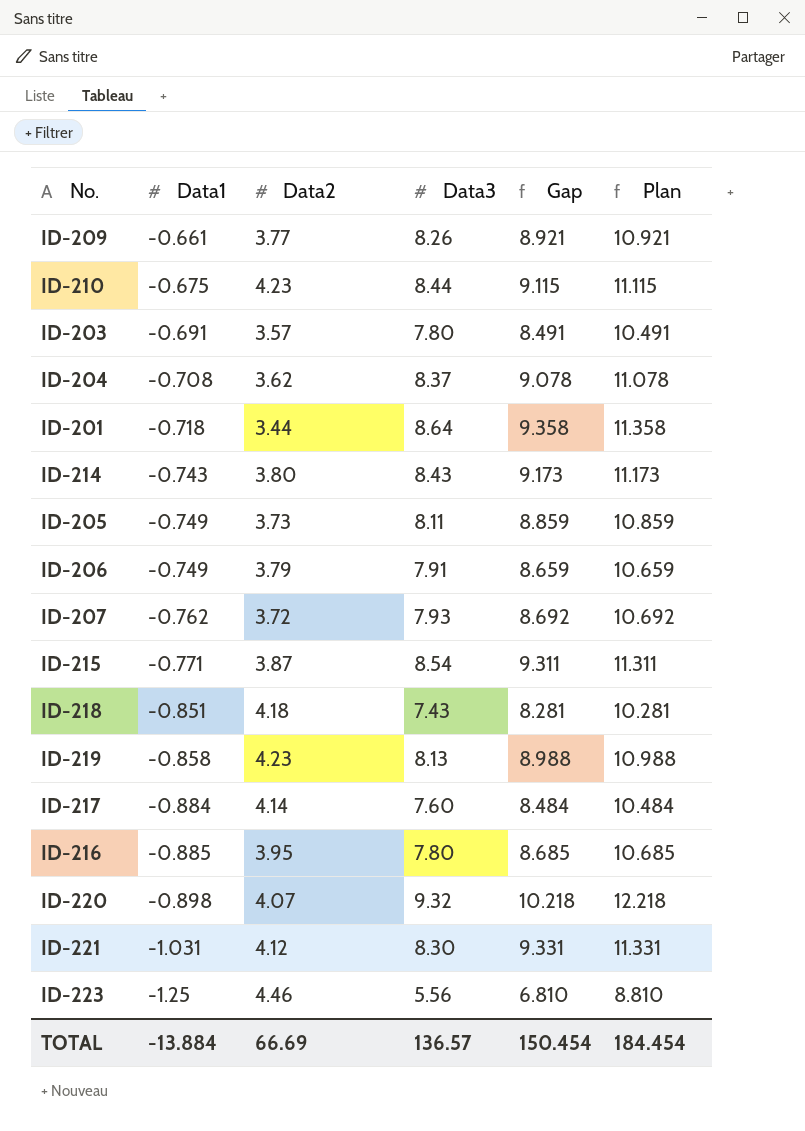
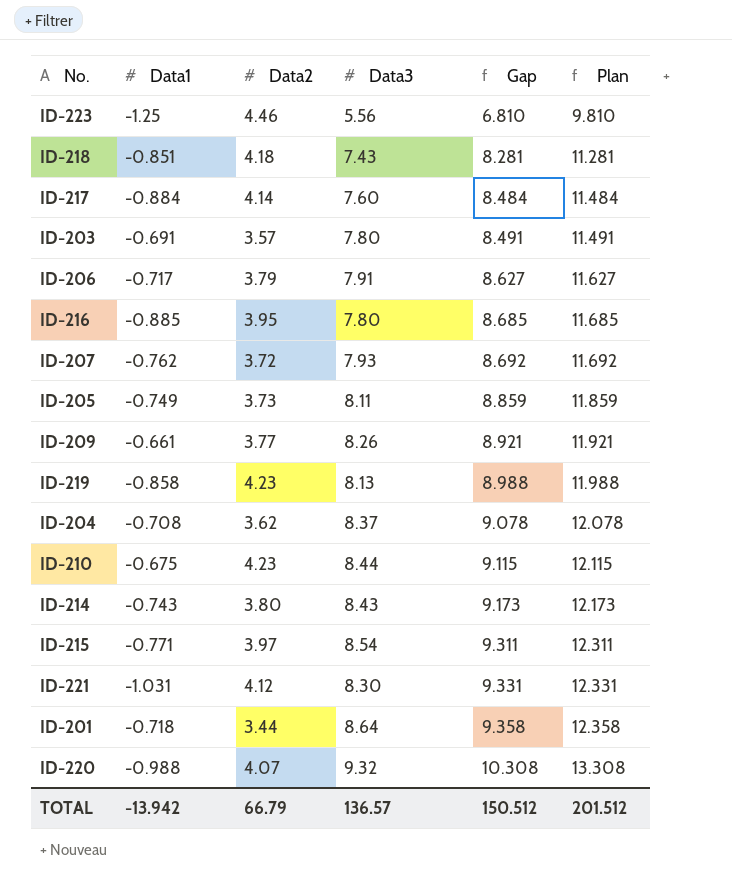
row order: Data1 descending -> Gap ascending
column Plan | formula: [Gap] + 2 -> [Gap] + 3
ID-206 | Data1: -0.749 -> -0.717
ID-206 | Gap: 8.659 -> 8.627
ID-215 | Data2: 3.87 -> 3.97
ID-220 | Data1: -0.898 -> -0.988
ID-220 | Gap: 10.218 -> 10.308
TOTAL | Data1: -13.884 -> -13.942
TOTAL | Data2: 66.69 -> 66.79
TOTAL | Gap: 150.454 -> 150.512
TOTAL | Plan: 184.454 -> 201.512

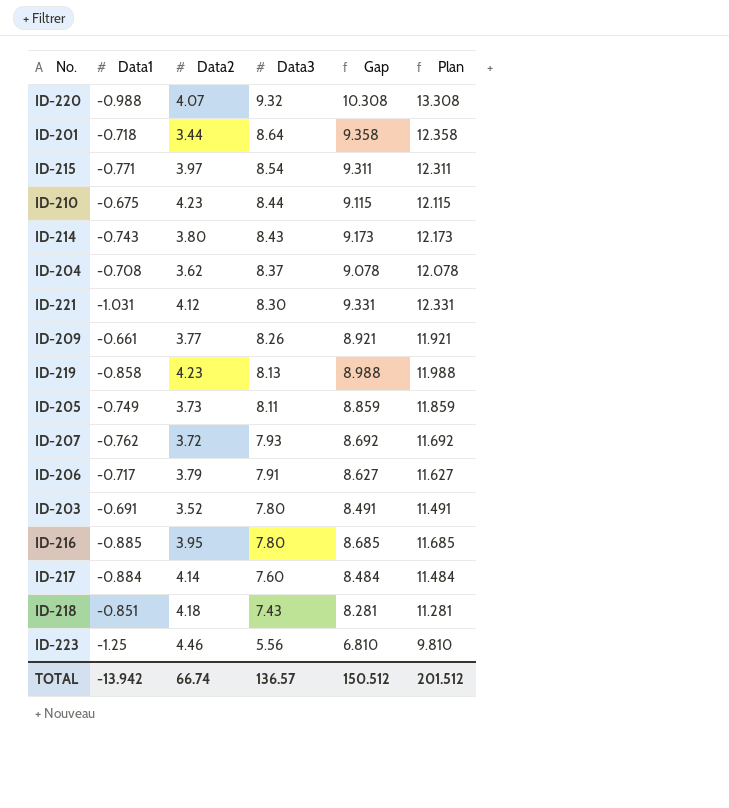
row order: Gap ascending -> Data3 descending
ID-203 | Data2: 3.57 -> 3.52
TOTAL | Data2: 66.79 -> 66.74

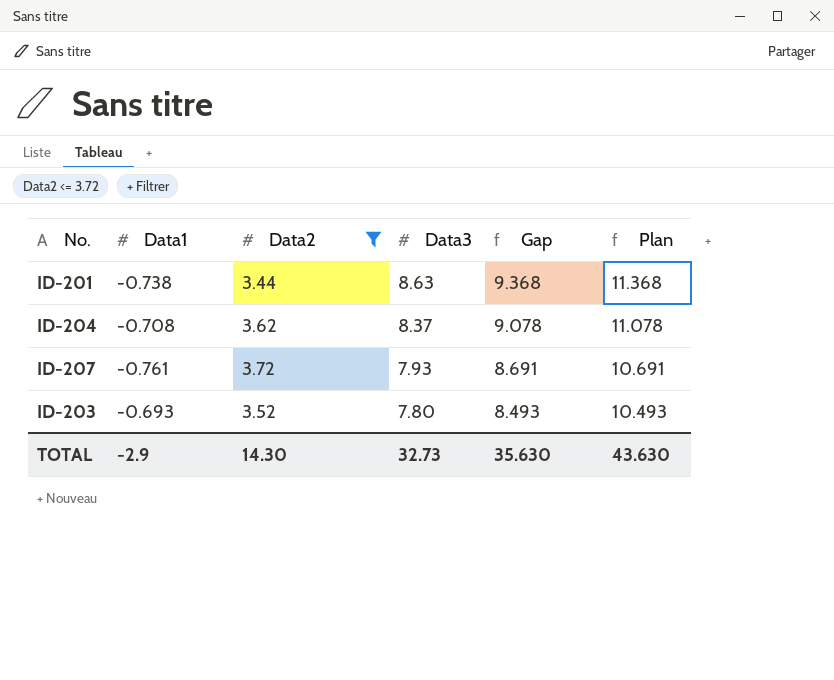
filter: none -> Data2 <= 3.72
column Plan | formula: [Gap] + 3 -> [Gap] + 2
ID-201 | Data1: -0.718 -> -0.738
ID-201 | Data3: 8.64 -> 8.63
ID-201 | Gap: 9.358 -> 9.368
ID-207 | Data1: -0.762 -> -0.761
ID-207 | Gap: 8.692 -> 8.691
ID-203 | Data1: -0.691 -> -0.693
ID-203 | Gap: 8.491 -> 8.493
TOTAL | Data1: -13.942 -> -2.9
TOTAL | Data2: 66.74 -> 14.30
TOTAL | Data3: 136.57 -> 32.73
TOTAL | Gap: 150.512 -> 35.630
TOTAL | Plan: 201.512 -> 43.630

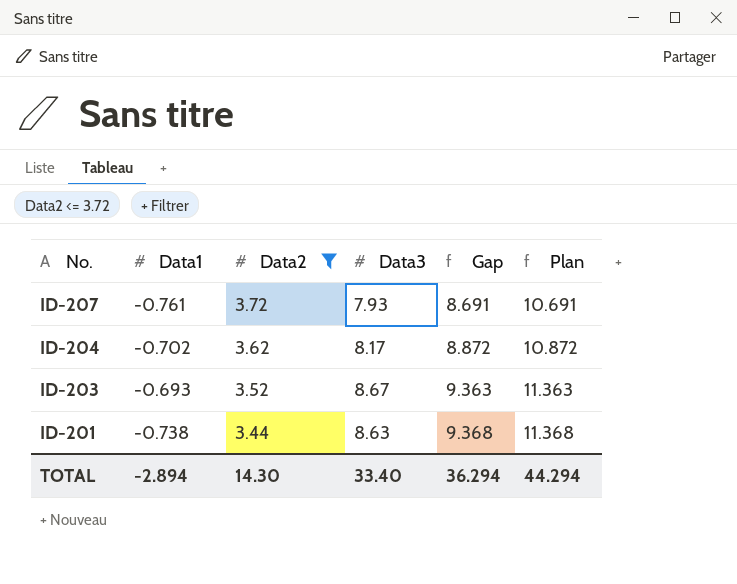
row order: Data3 descending -> No. descending
ID-204 | Data1: -0.708 -> -0.702
ID-204 | Data3: 8.37 -> 8.17
ID-204 | Gap: 9.078 -> 8.872
ID-204 | Plan: 11.078 -> 10.872
ID-203 | Data3: 7.80 -> 8.67
ID-203 | Gap: 8.493 -> 9.363
ID-203 | Plan: 10.493 -> 11.363
TOTAL | Data1: -2.9 -> -2.894
TOTAL | Data3: 32.73 -> 33.40
TOTAL | Gap: 35.630 -> 36.294
TOTAL | Plan: 43.630 -> 44.294

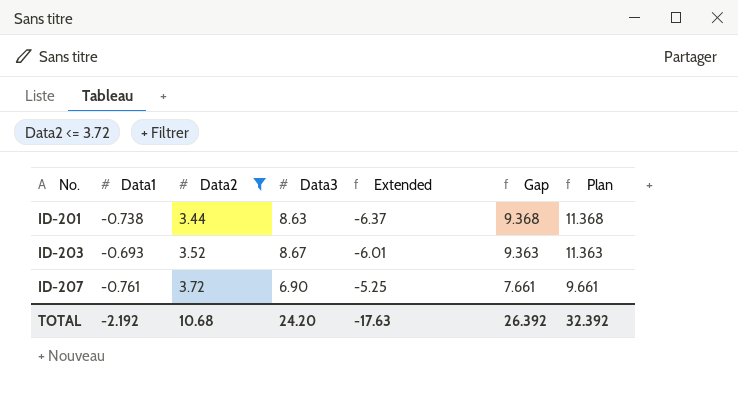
row order: No. descending -> No. ascending
column Extended | formula: none -> [Data1] * [Data3]
row ID-204: -0.702 | 3.62 | 8.17 | 8.872 | 10.872 -> none
ID-207 | Data3: 7.93 -> 6.90
ID-207 | Gap: 8.691 -> 7.661
ID-207 | Plan: 10.691 -> 9.661
TOTAL | Data1: -2.894 -> -2.192
TOTAL | Data2: 14.30 -> 10.68
TOTAL | Data3: 33.40 -> 24.20
TOTAL | Gap: 36.294 -> 26.392
TOTAL | Plan: 44.294 -> 32.392

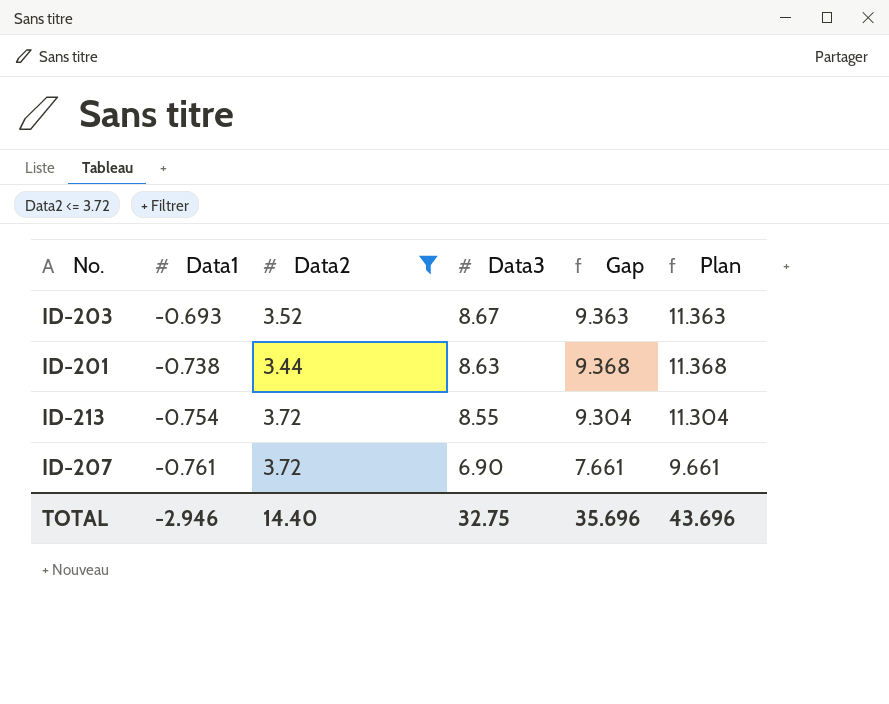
row order: No. ascending -> Data1 descending
column Extended | formula: [Data1] * [Data3] -> none
row ID-213: none -> -0.754 | 3.72 | 8.55 | 9.304 | 11.304
TOTAL | Data1: -2.192 -> -2.946
TOTAL | Data2: 10.68 -> 14.40
TOTAL | Data3: 24.20 -> 32.75
TOTAL | Gap: 26.392 -> 35.696
TOTAL | Plan: 32.392 -> 43.696

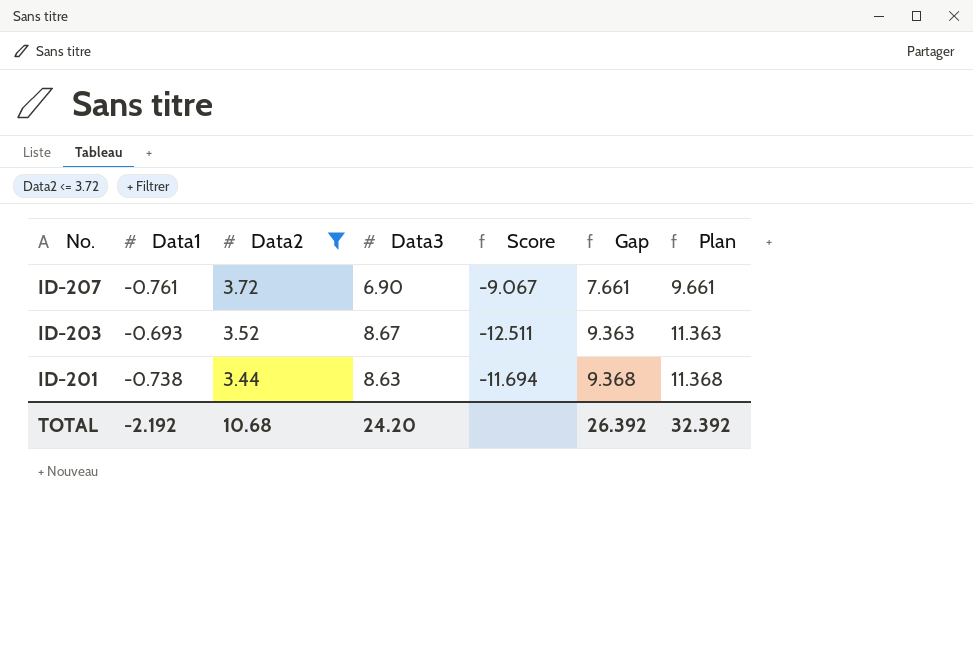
row order: Data1 descending -> No. descending
column Score | formula: none -> [Data3] / [Data1]
row ID-213: -0.754 | 3.72 | 8.55 | 9.304 | 11.304 -> none
TOTAL | Data1: -2.946 -> -2.192
TOTAL | Data2: 14.40 -> 10.68
TOTAL | Data3: 32.75 -> 24.20
TOTAL | Gap: 35.696 -> 26.392
TOTAL | Plan: 43.696 -> 32.392

